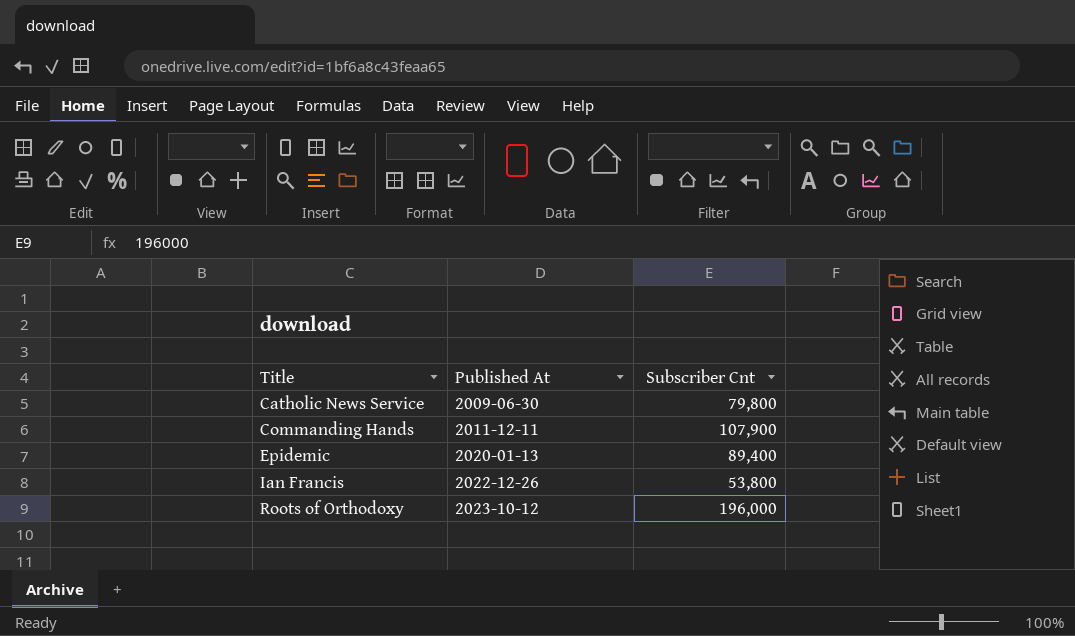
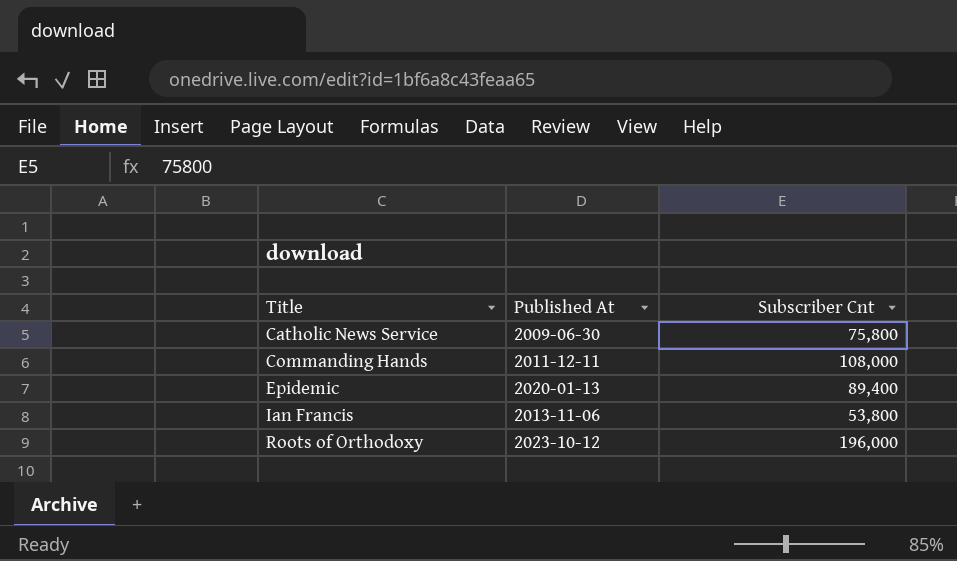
Catholic News Service | Subscriber Cnt: 79,800 -> 75,800
Commanding Hands | Subscriber Cnt: 107,900 -> 108,000
Ian Francis | Published At: 2022-12-26 -> 2013-11-06

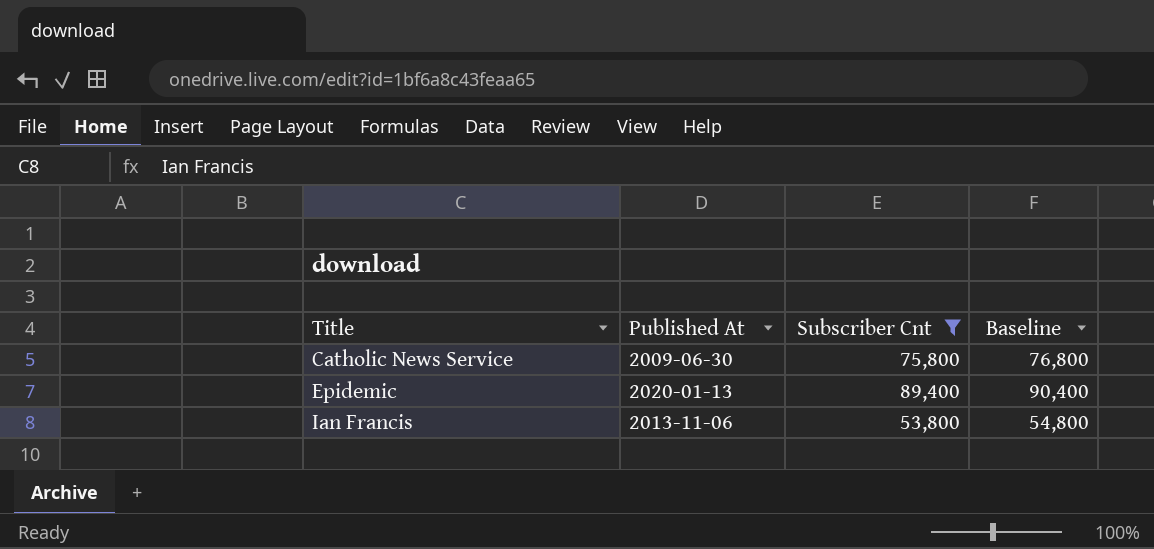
filter: none -> Subscriber Cnt <= 89,400
column Baseline | formula: none -> [Subscriber Cnt] + 1000

